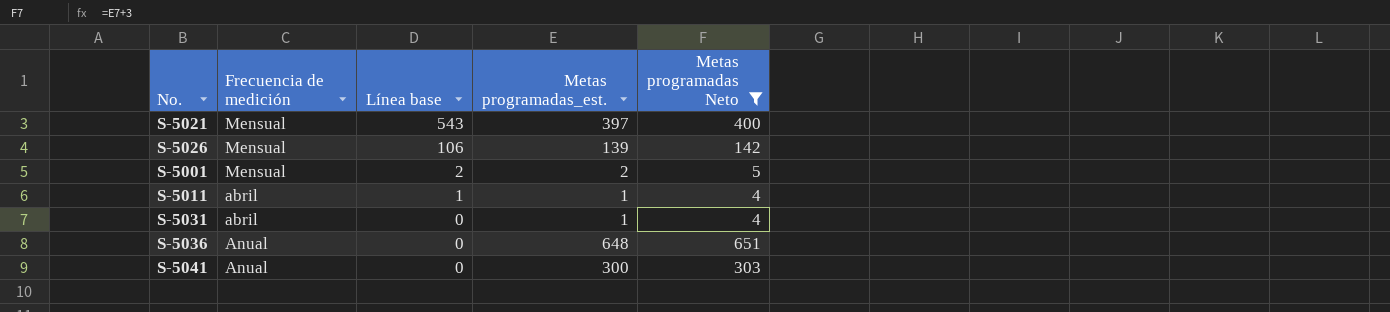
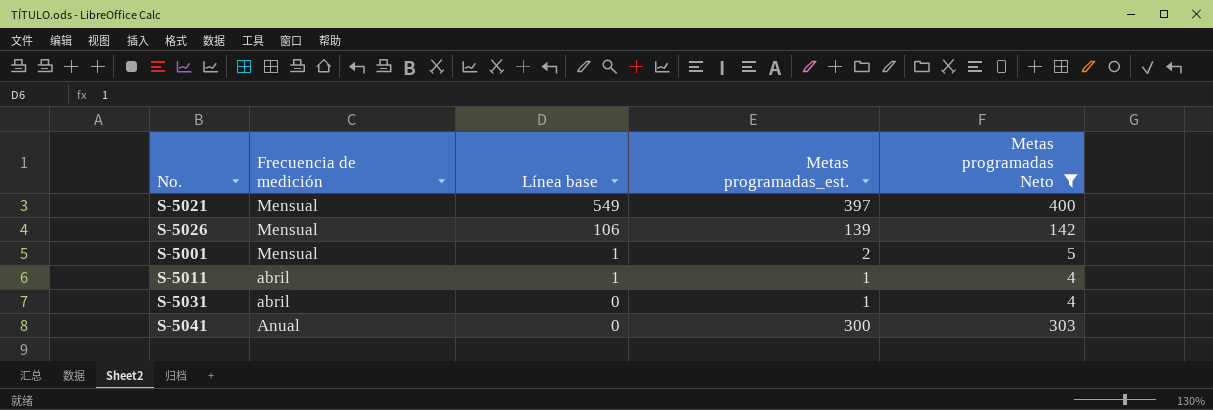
row S-5036: Anual | 0 | 648 | 651 -> none
S-5021 | Línea base: 543 -> 549
S-5001 | Línea base: 2 -> 1

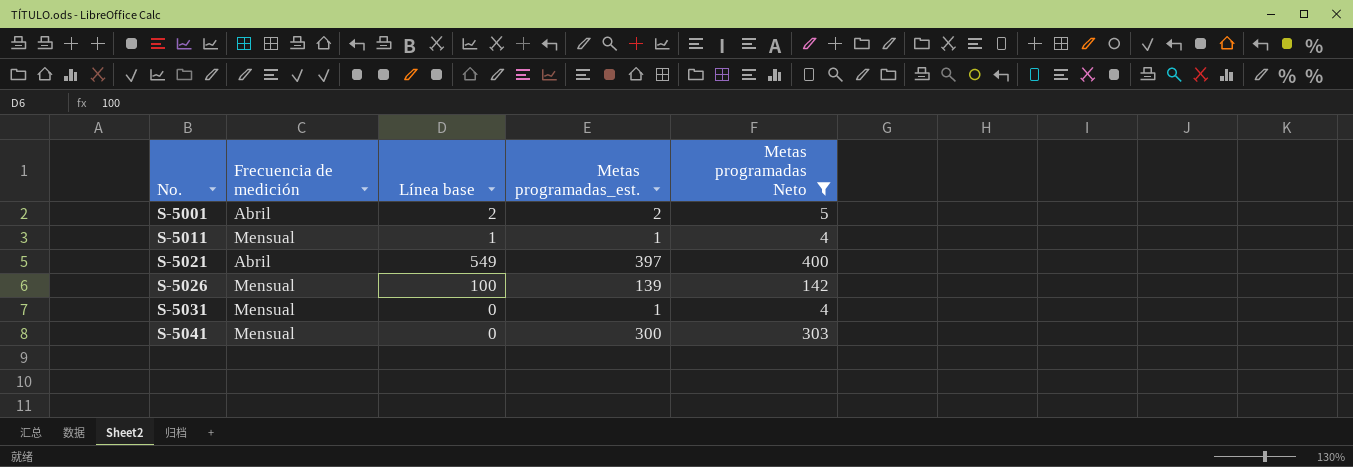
row order: Línea base descending -> No. ascending
S-5001 | Frecuencia de medición: Mensual -> Abril
S-5001 | Línea base: 1 -> 2
S-5011 | Frecuencia de medición: abril -> Mensual
S-5021 | Frecuencia de medición: Mensual -> Abril
S-5026 | Línea base: 106 -> 100
S-5031 | Frecuencia de medición: abril -> Mensual
S-5041 | Frecuencia de medición: Anual -> Mensual

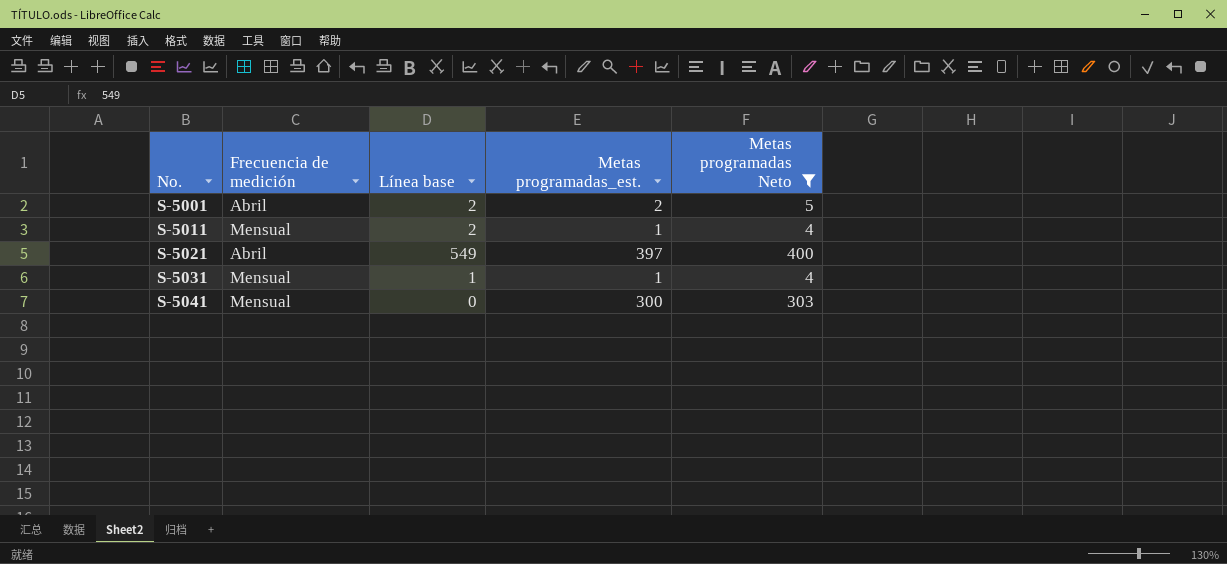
row S-5026: Mensual | 100 | 139 | 142 -> none
S-5011 | Línea base: 1 -> 2
S-5031 | Línea base: 0 -> 1

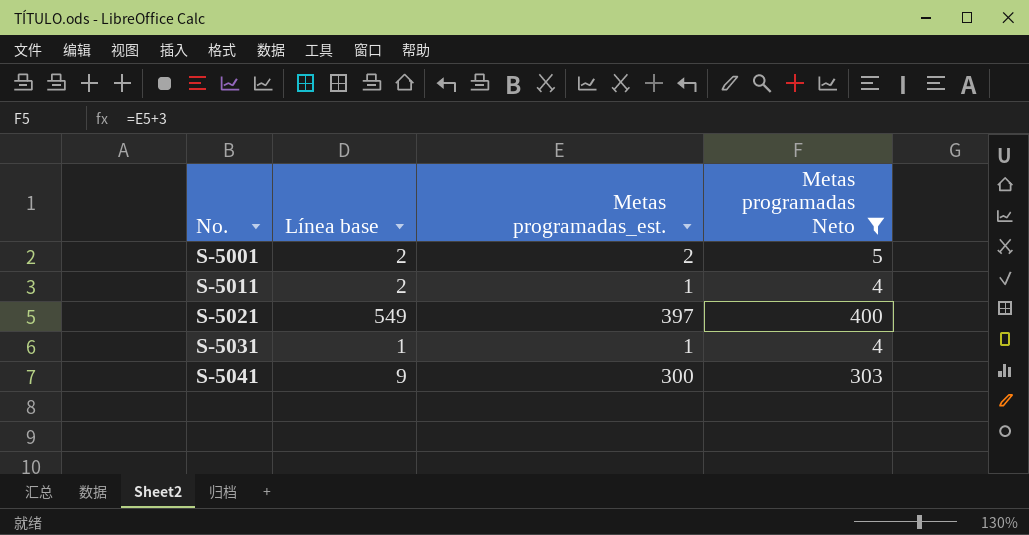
column Frecuencia de medición | position: 2 -> none
S-5041 | Línea base: 0 -> 9

